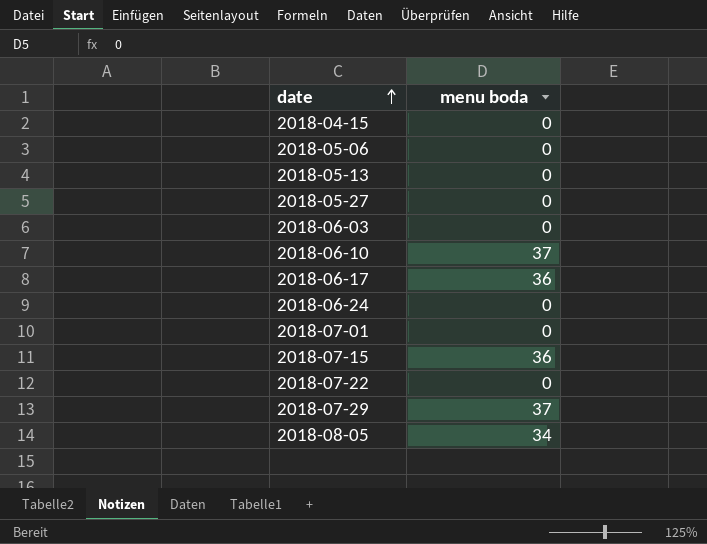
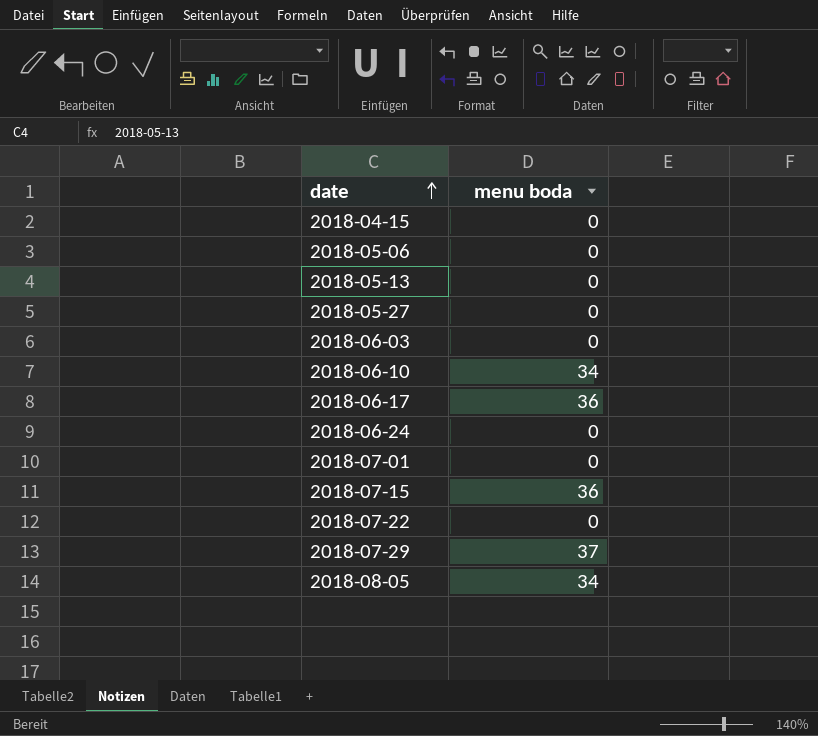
2018-06-10 | menu boda: 37 -> 34

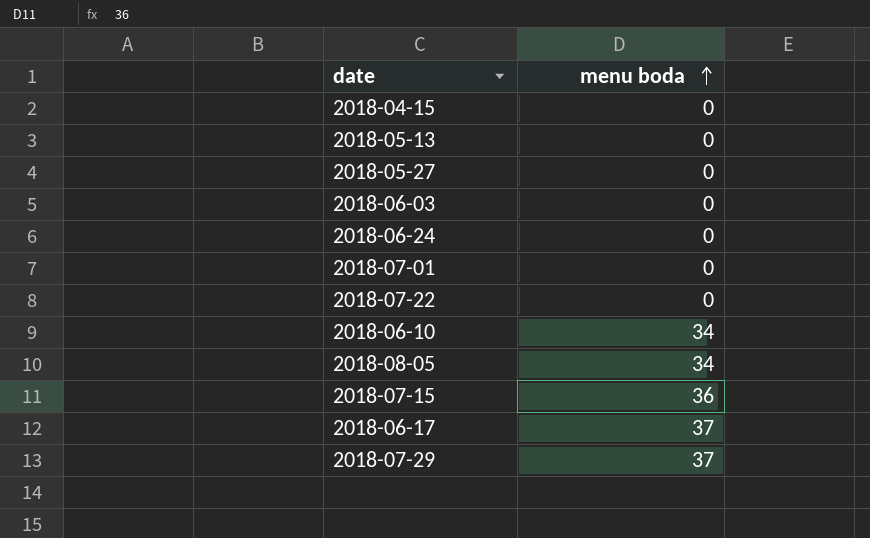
row order: date ascending -> menu boda ascending
row 2018-05-06: 0 -> none
2018-06-17 | menu boda: 36 -> 37

